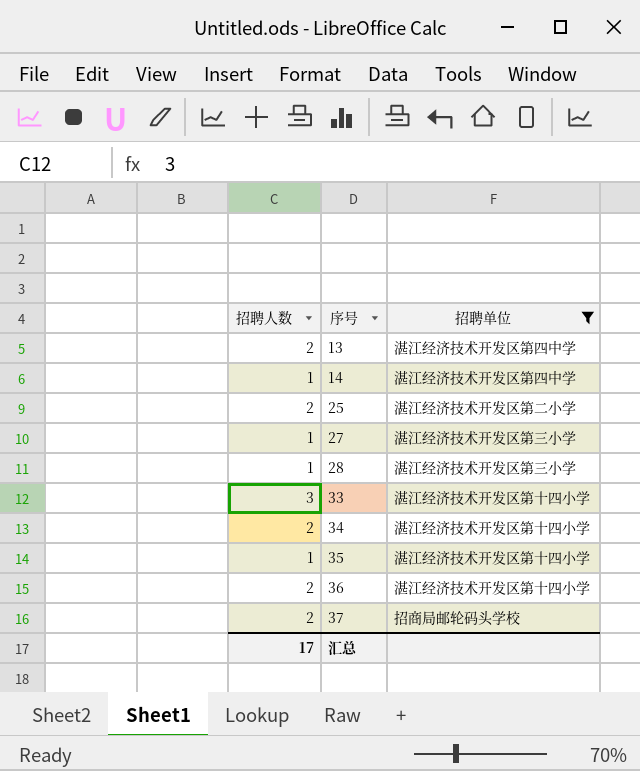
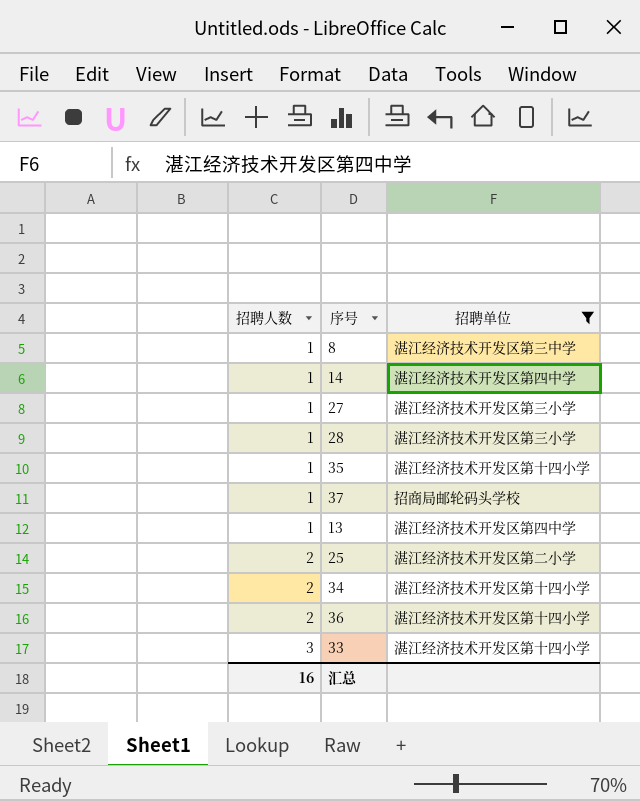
row order: 序号 ascending -> 招聘人数 ascending
row 8: none -> 1 | 湛江经济技术开发区第三中学
37 | 招聘人数: 2 -> 1
13 | 招聘人数: 2 -> 1
汇总 | 招聘人数: 17 -> 16

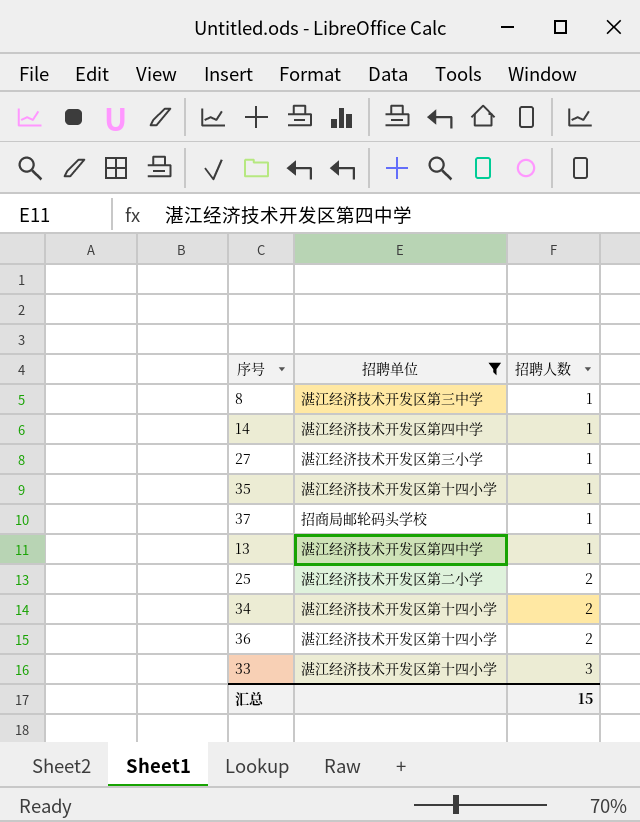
column 招聘人数 | position: 1 -> 3
row 28: 1 | 湛江经济技术开发区第三小学 -> none
汇总 | 招聘人数: 16 -> 15

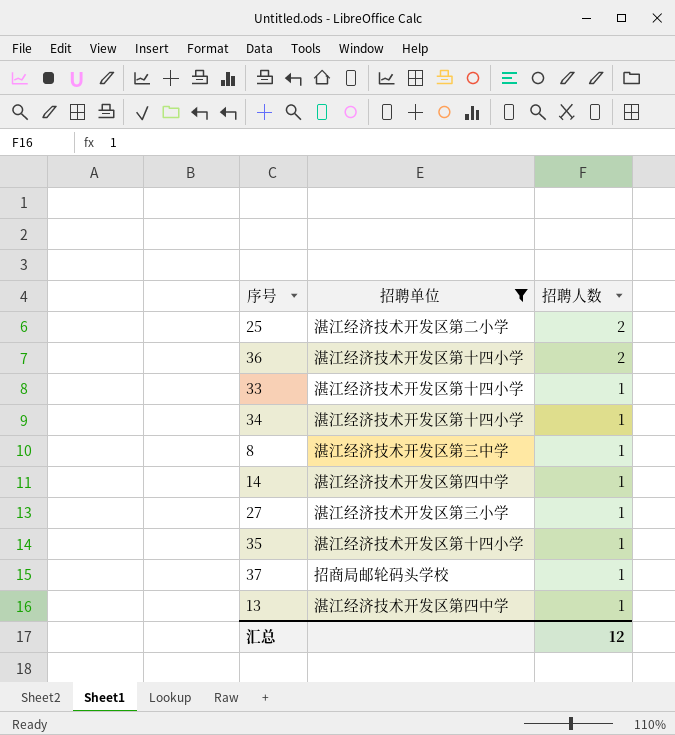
row order: 招聘人数 ascending -> 招聘人数 descending
33 | 招聘人数: 3 -> 1
34 | 招聘人数: 2 -> 1
汇总 | 招聘人数: 15 -> 12

